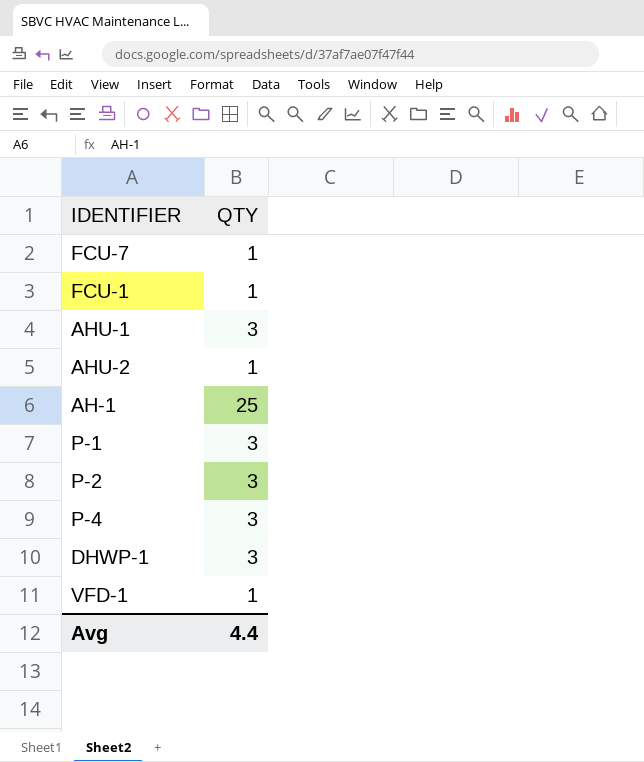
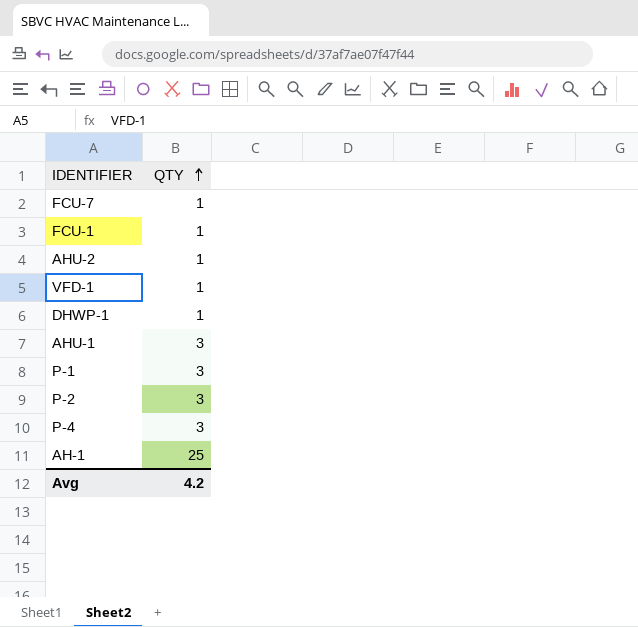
row order: none -> QTY ascending
DHWP-1 | QTY: 3 -> 1
Avg | QTY: 4.4 -> 4.2

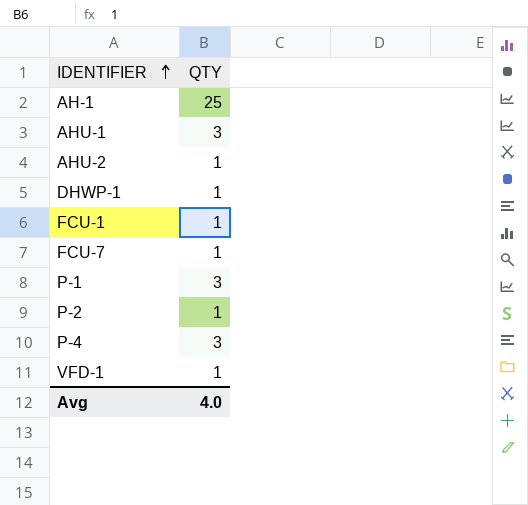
row order: QTY ascending -> IDENTIFIER ascending
P-2 | QTY: 3 -> 1
Avg | QTY: 4.2 -> 4.0

